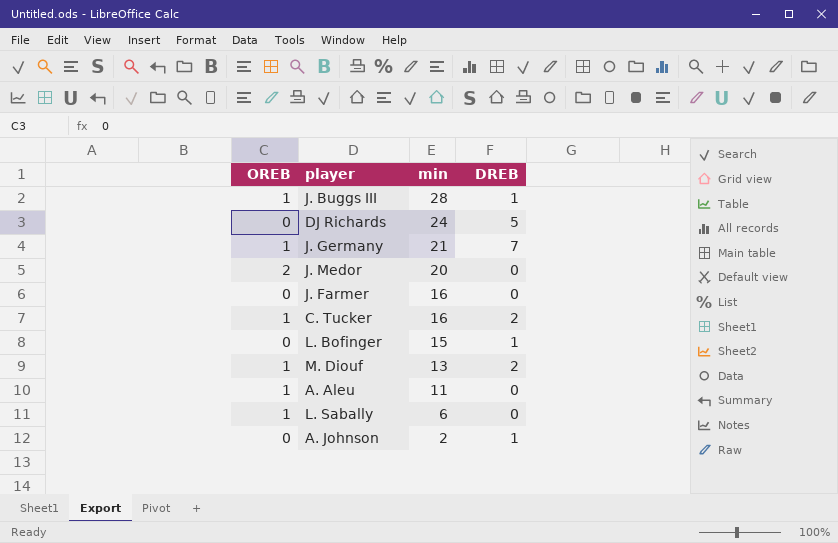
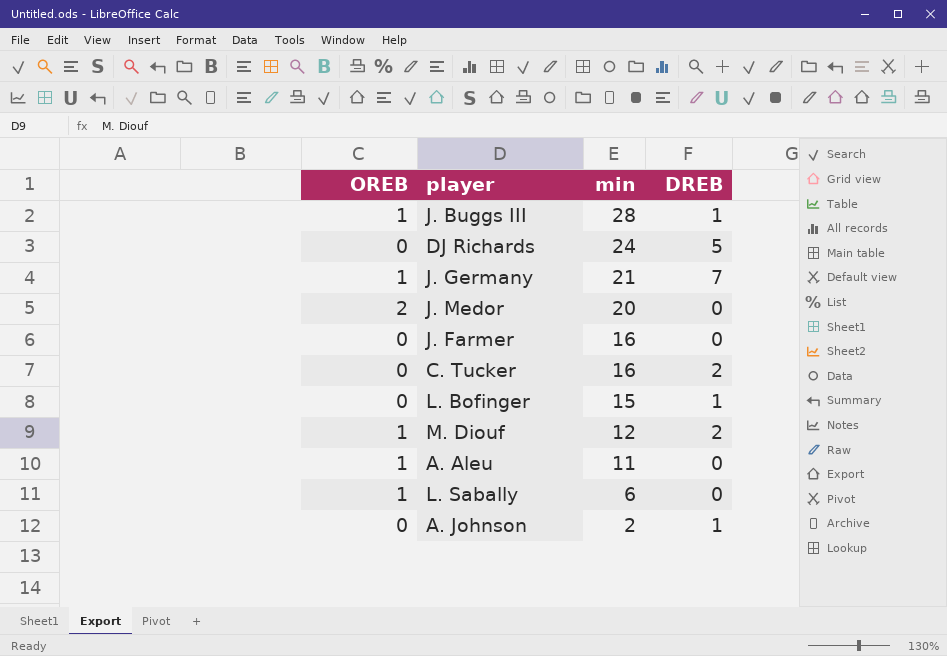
C. Tucker | OREB: 1 -> 0
M. Diouf | min: 13 -> 12

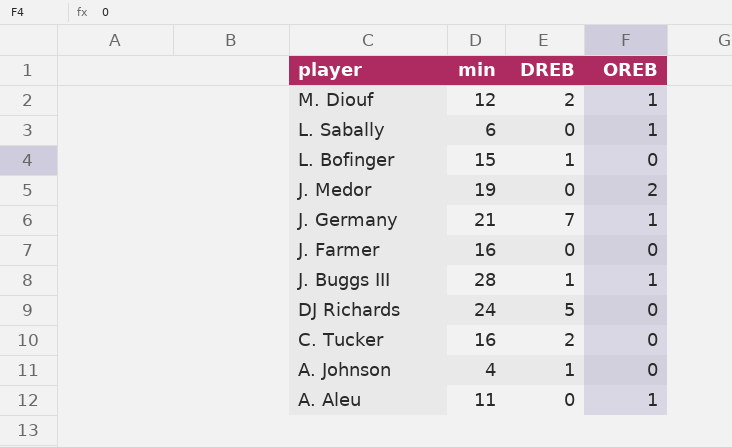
row order: min descending -> player descending
column OREB | position: 1 -> 4
J. Medor | min: 20 -> 19
A. Johnson | min: 2 -> 4

